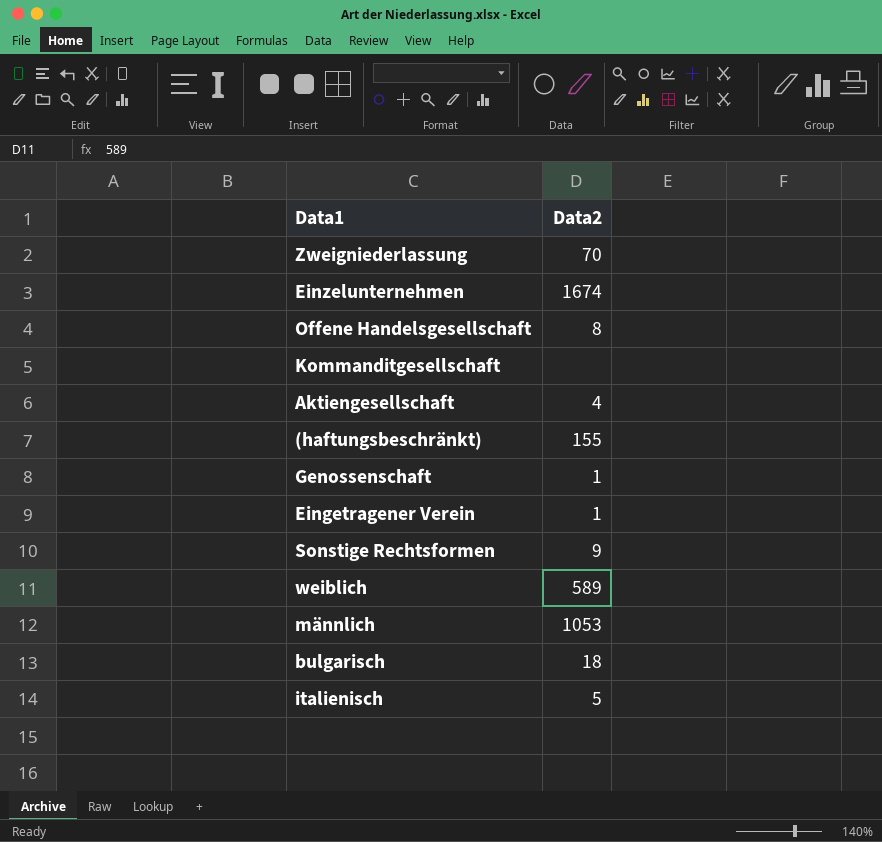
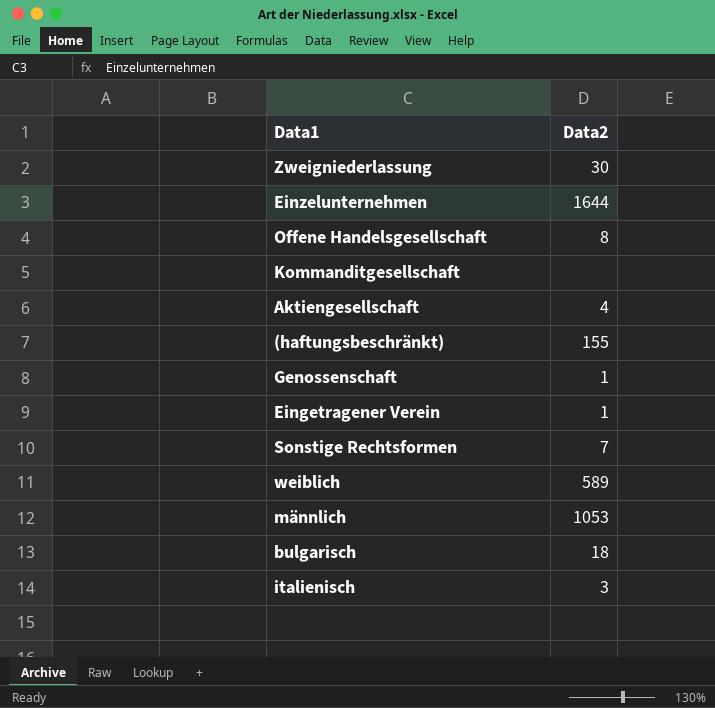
Zweigniederlassung | Data2: 70 -> 30
Einzelunternehmen | Data2: 1674 -> 1644
Sonstige Rechtsformen | Data2: 9 -> 7
italienisch | Data2: 5 -> 3

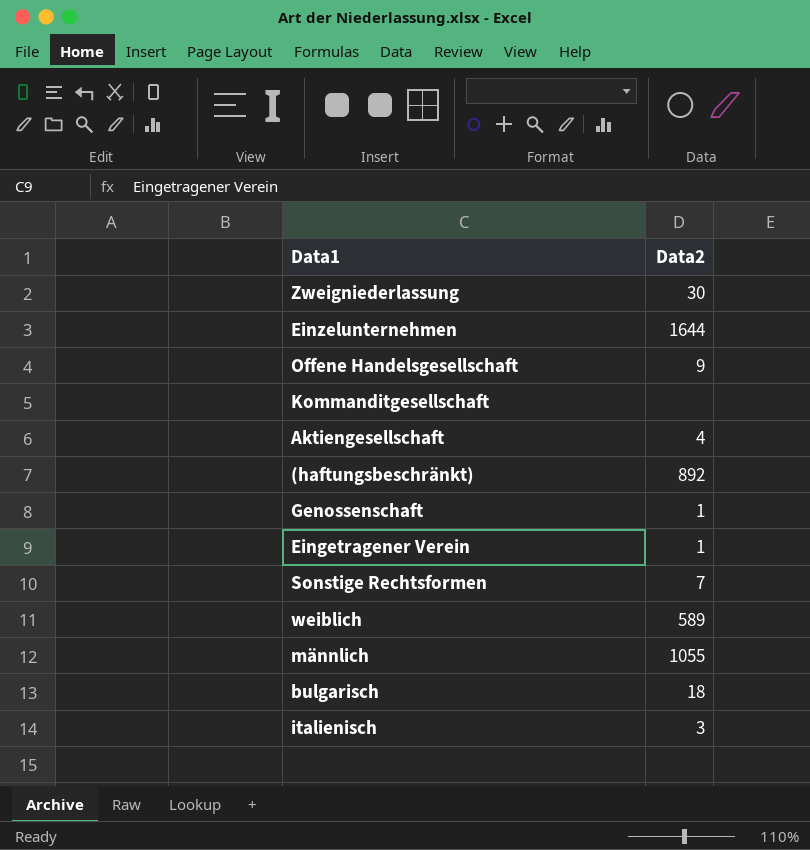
Offene Handelsgesellschaft | Data2: 8 -> 9
(haftungsbeschränkt) | Data2: 155 -> 892
männlich | Data2: 1053 -> 1055

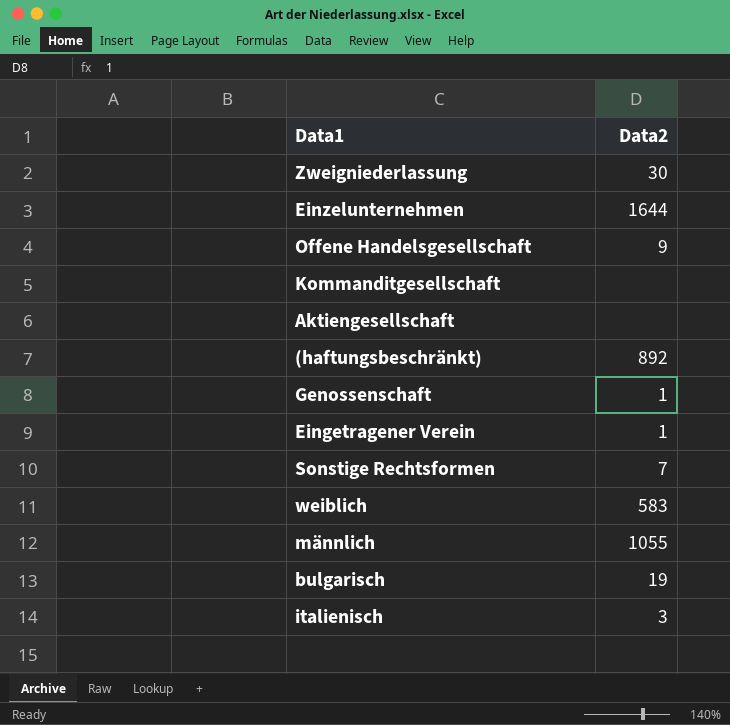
Aktiengesellschaft | Data2: 4 -> none
weiblich | Data2: 589 -> 583
bulgarisch | Data2: 18 -> 19

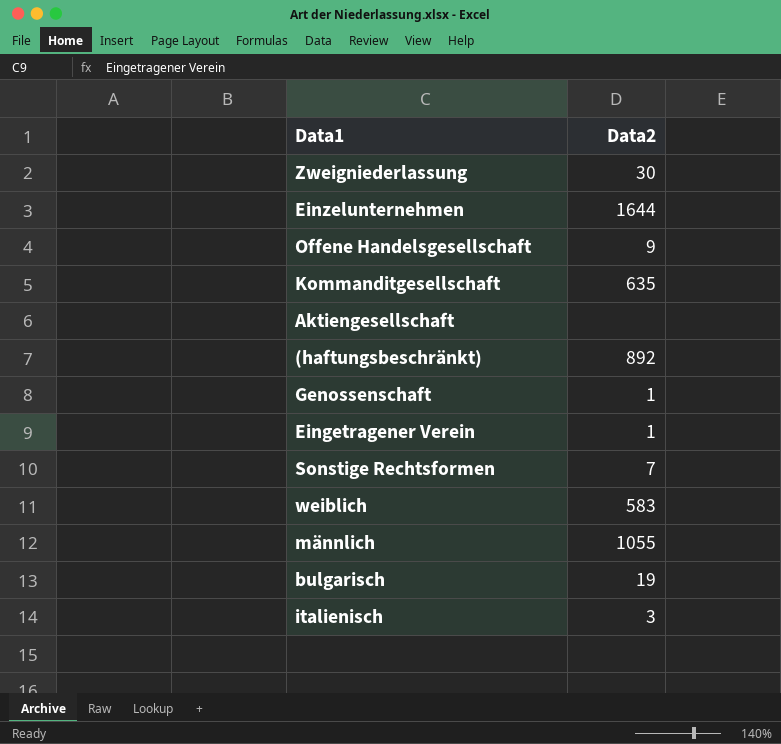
Kommanditgesellschaft | Data2: none -> 635

